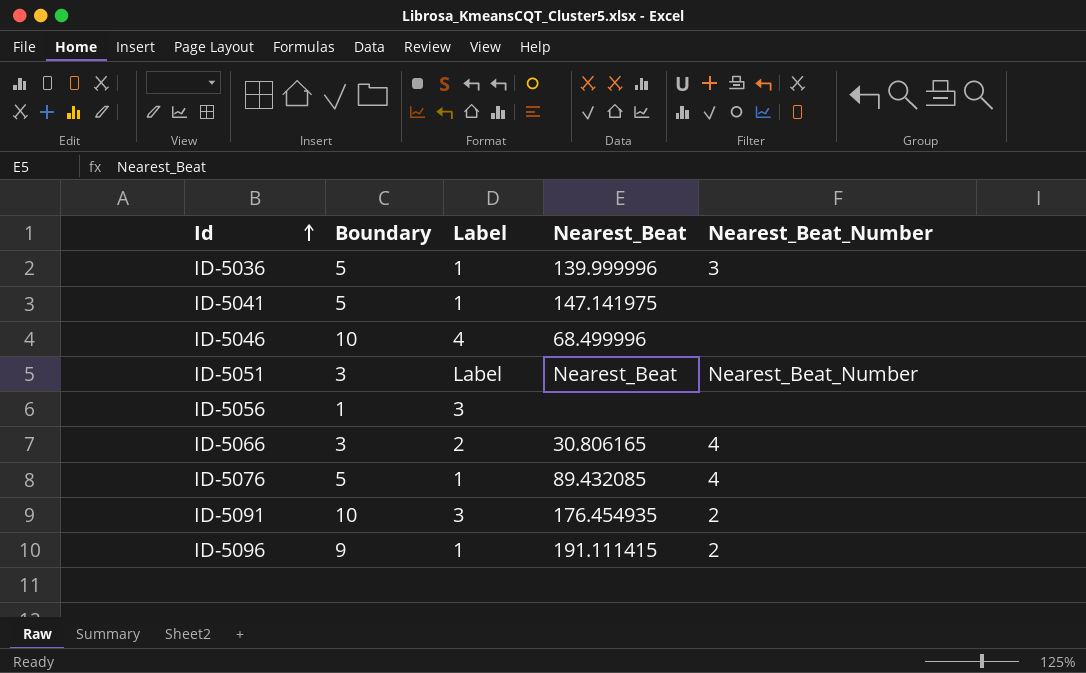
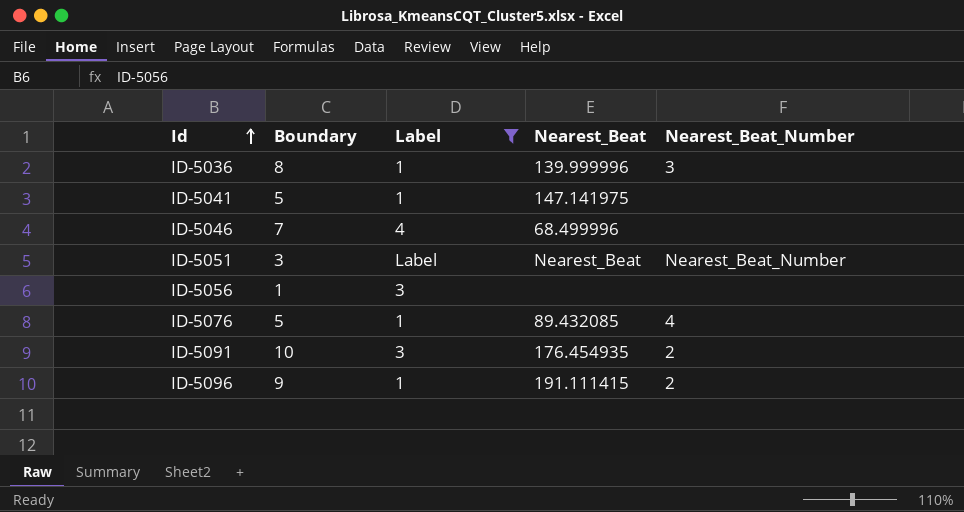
filter: none -> Label != 2
ID-5036 | Boundary: 5 -> 8
ID-5046 | Boundary: 10 -> 7

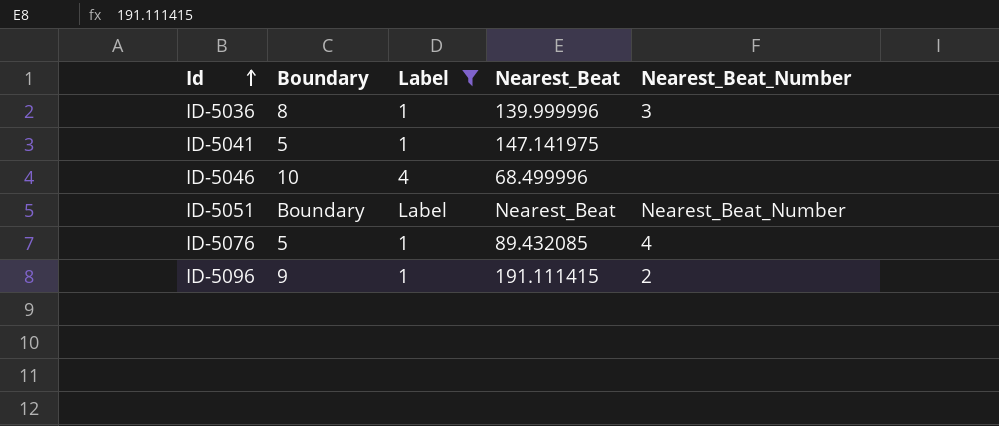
row ID-5056: 1 | 3 | none | none -> none
row ID-5091: 10 | 3 | 176.454935 | 2 -> none
ID-5046 | Boundary: 7 -> 10
ID-5051 | Boundary: 3 -> Boundary

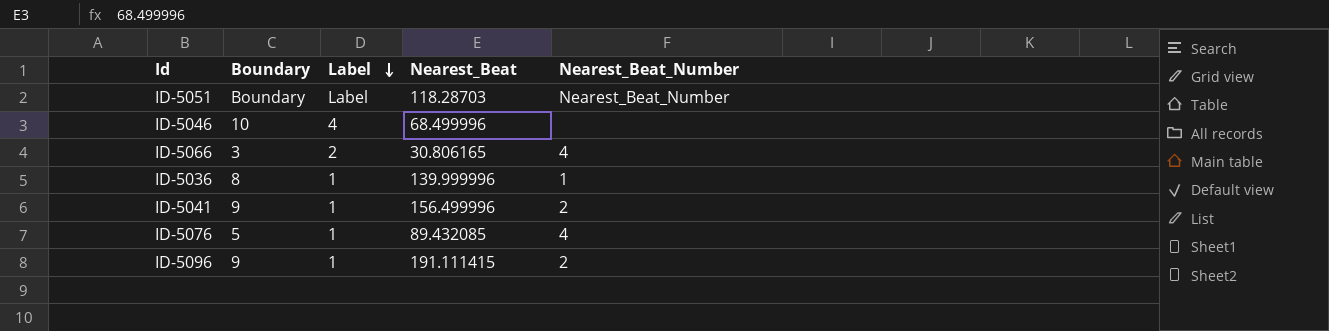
filter: Label != 2 -> none
row order: Id ascending -> Label descending
ID-5051 | Nearest_Beat: Nearest_Beat -> 118.28703
ID-5036 | Nearest_Beat_Number: 3 -> 1
ID-5041 | Boundary: 5 -> 9
ID-5041 | Nearest_Beat: 147.141975 -> 156.499996
ID-5041 | Nearest_Beat_Number: none -> 2

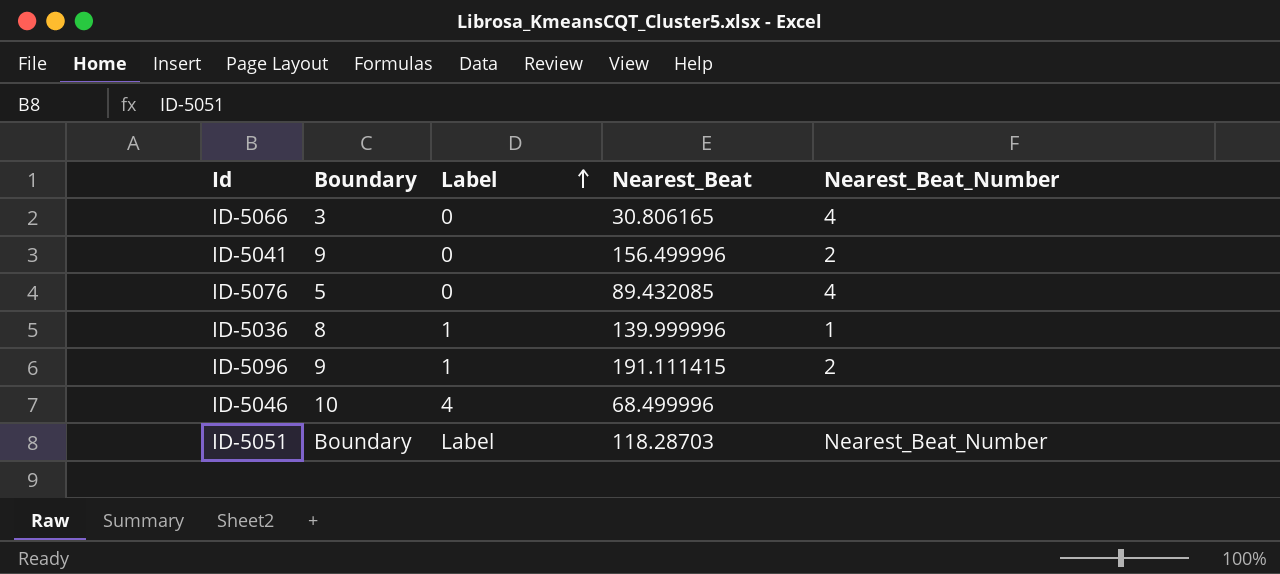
row order: Label descending -> Label ascending
ID-5066 | Label: 2 -> 0
ID-5041 | Label: 1 -> 0
ID-5076 | Label: 1 -> 0

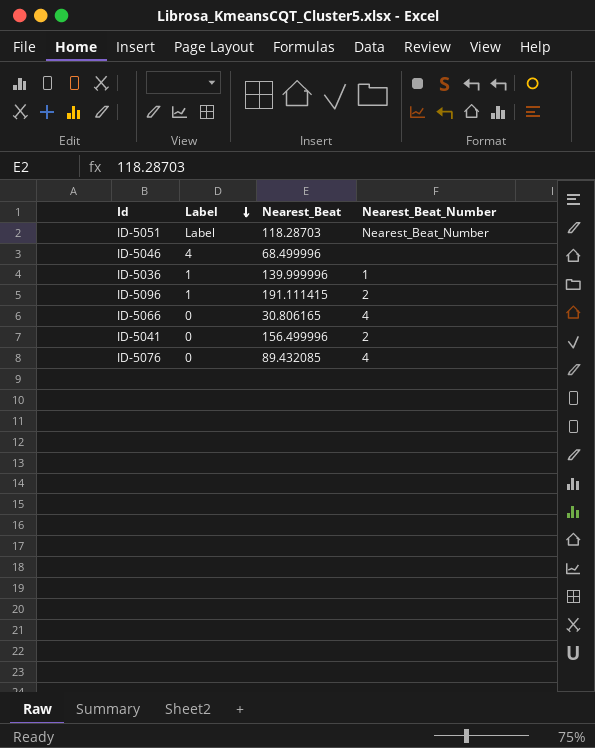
row order: Label ascending -> Label descending
column Boundary | position: 2 -> none

